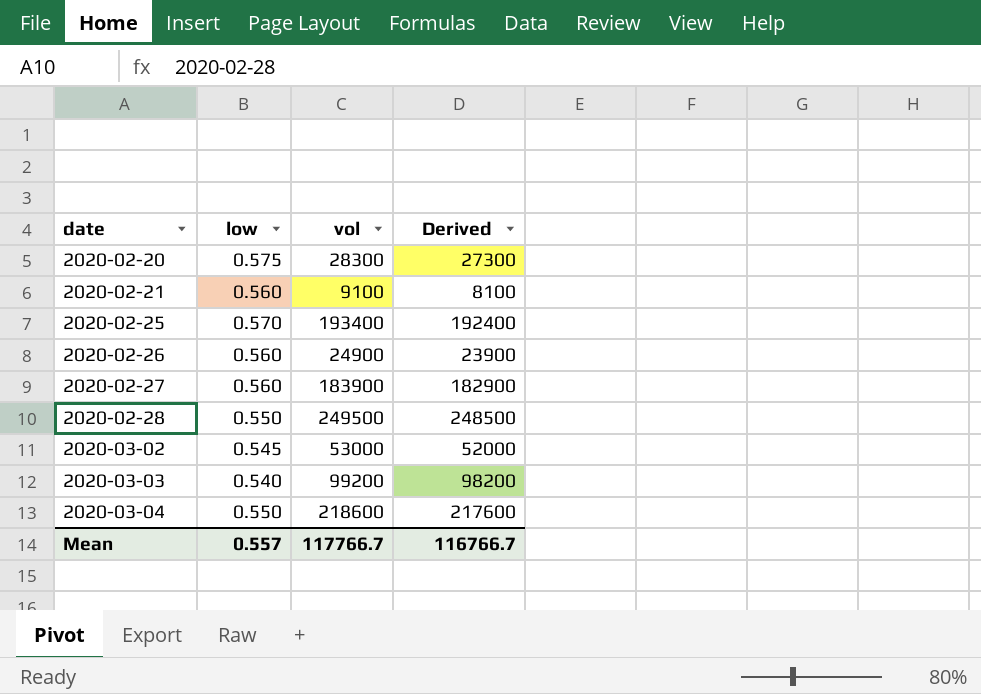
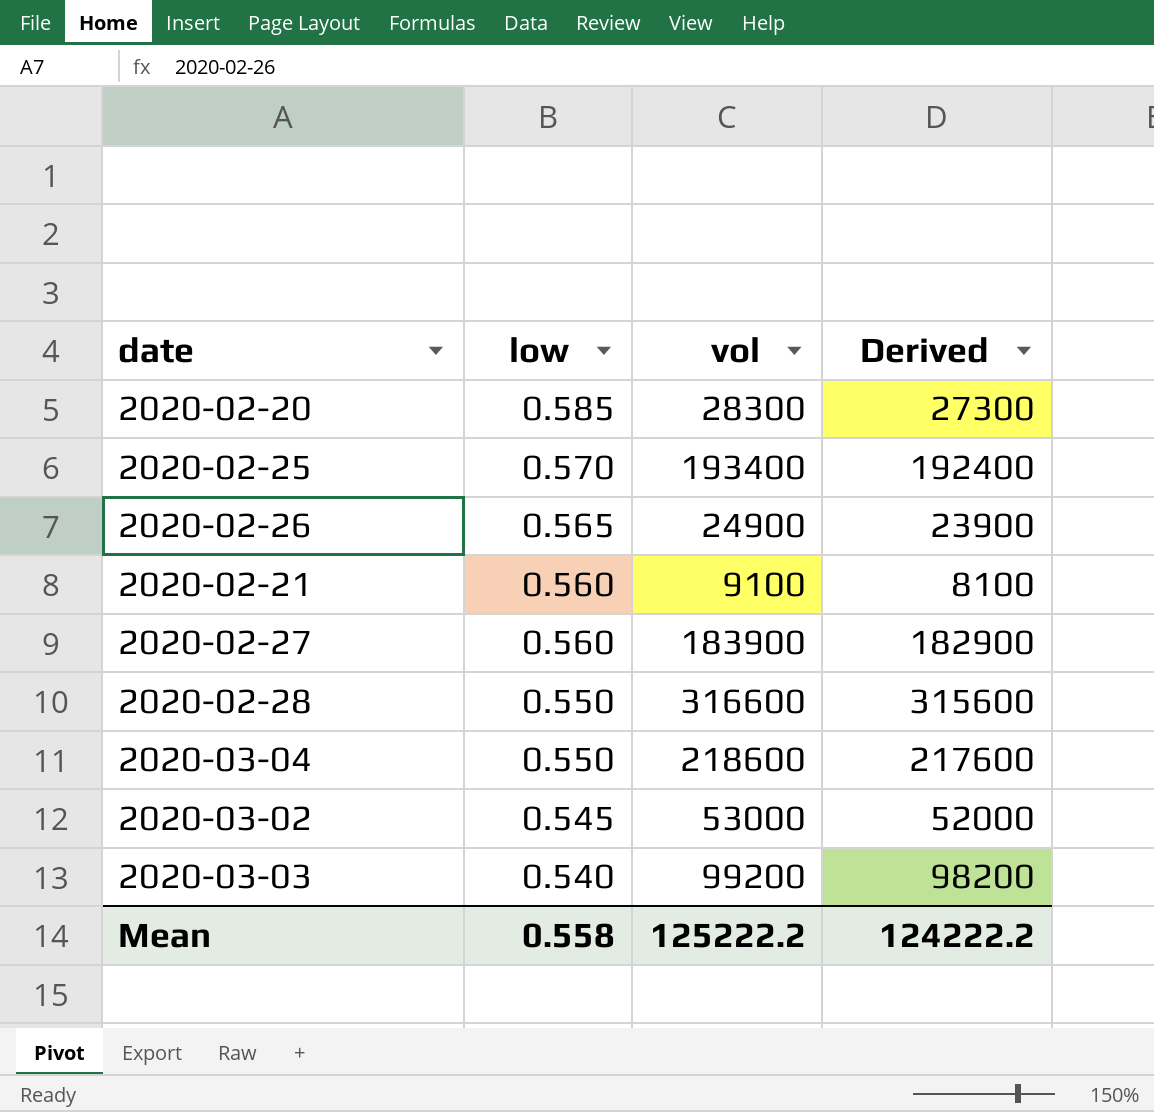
row order: date ascending -> low descending
2020-02-20 | low: 0.575 -> 0.585
2020-02-26 | low: 0.560 -> 0.565
2020-02-28 | vol: 249500 -> 316600
2020-02-28 | Derived: 248500 -> 315600
Mean | low: 0.557 -> 0.558
Mean | vol: 117766.7 -> 125222.2
Mean | Derived: 116766.7 -> 124222.2

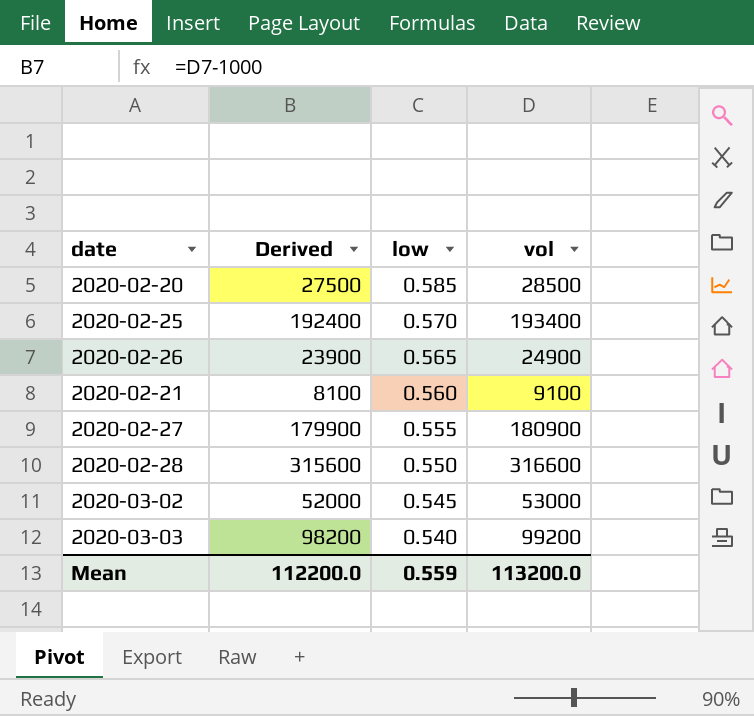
column Derived | position: 4 -> 2
row 2020-03-04: 0.550 | 218600 | 217600 -> none
2020-02-20 | Derived: 27300 -> 27500
2020-02-20 | vol: 28300 -> 28500
2020-02-27 | Derived: 182900 -> 179900
2020-02-27 | low: 0.560 -> 0.555
2020-02-27 | vol: 183900 -> 180900
Mean | Derived: 124222.2 -> 112200.0
Mean | low: 0.558 -> 0.559
Mean | vol: 125222.2 -> 113200.0

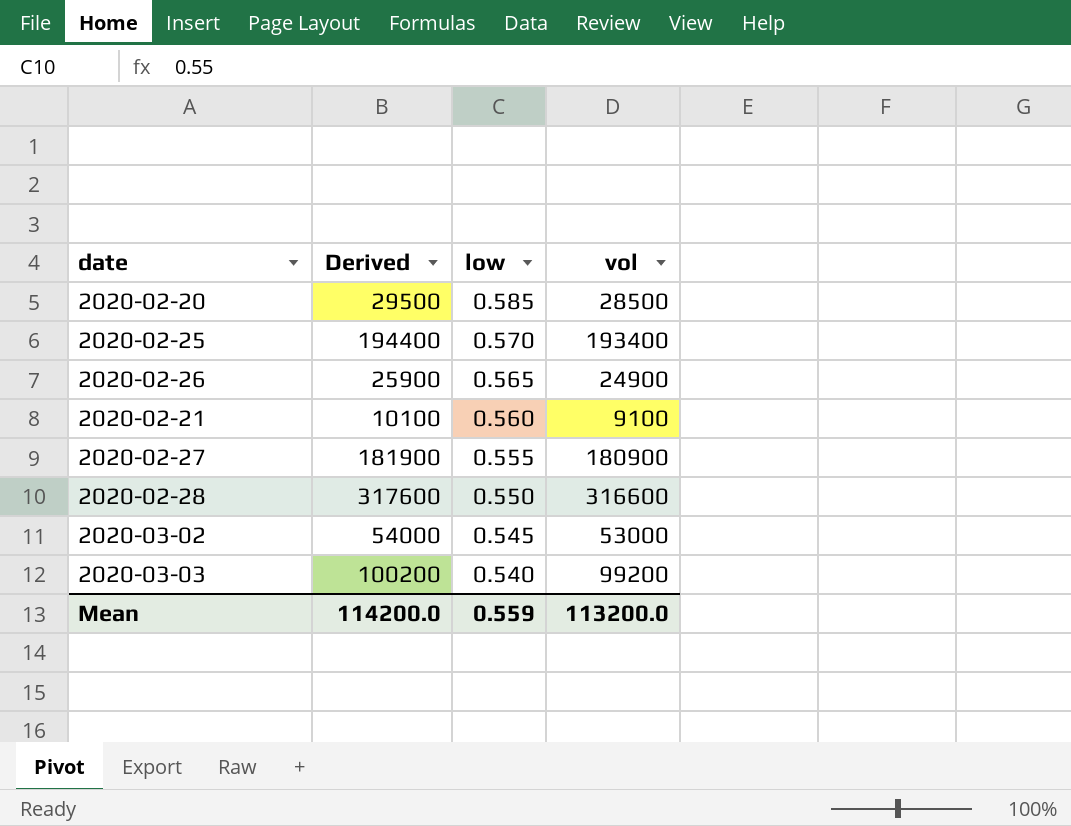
column Derived | formula: [vol] - 1000 -> [vol] + 1000
Mean | Derived: 112200.0 -> 114200.0

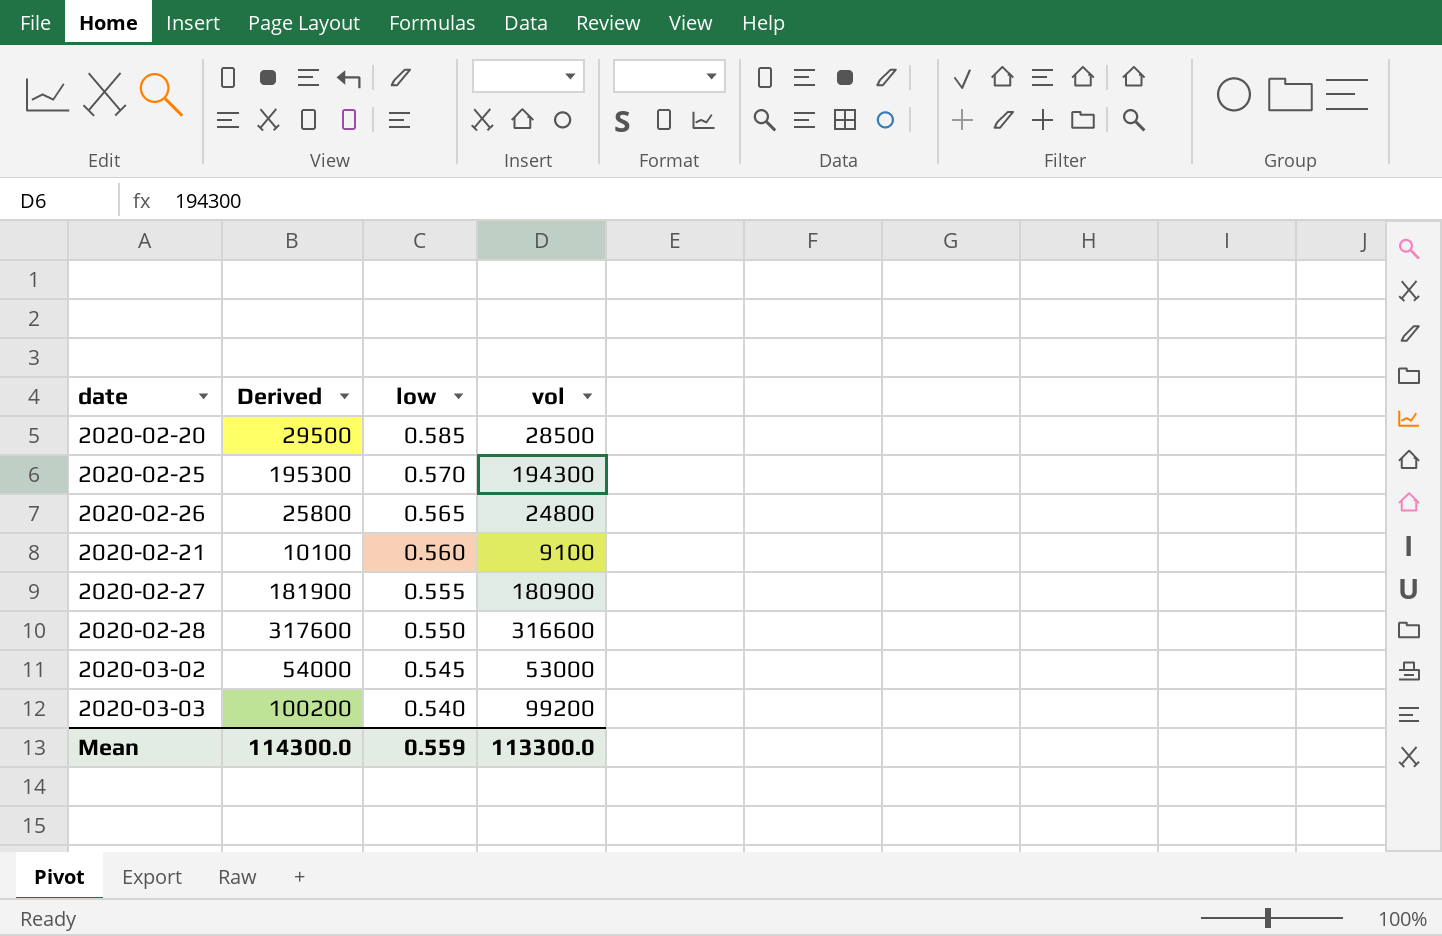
2020-02-25 | Derived: 194400 -> 195300
2020-02-25 | vol: 193400 -> 194300
2020-02-26 | Derived: 25900 -> 25800
2020-02-26 | vol: 24900 -> 24800
Mean | Derived: 114200.0 -> 114300.0
Mean | vol: 113200.0 -> 113300.0

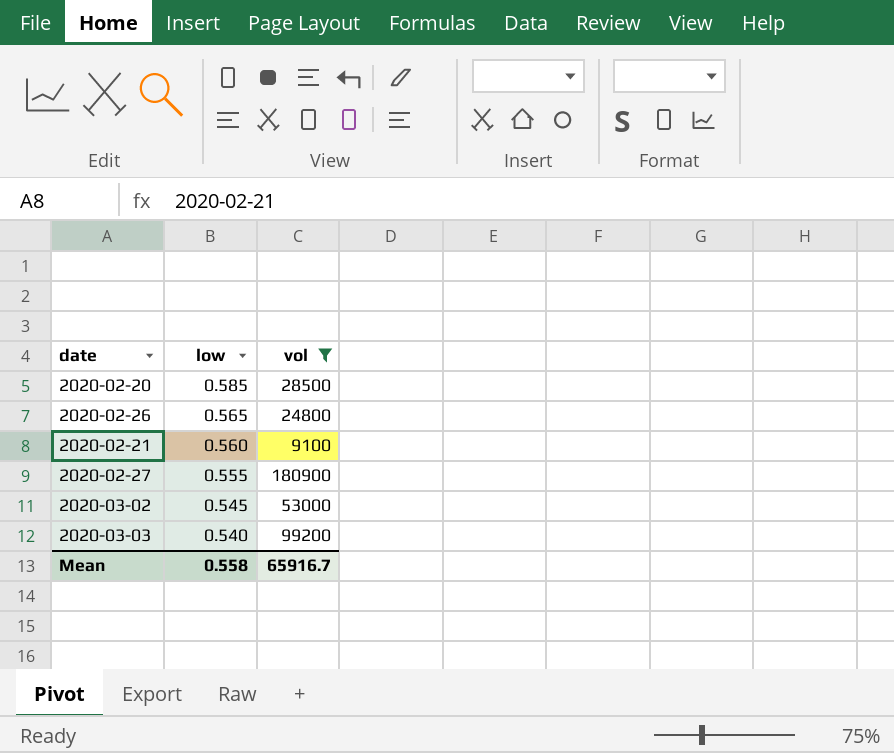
filter: none -> vol <= 180900
column Derived | formula: [vol] + 1000 -> none
Mean | low: 0.559 -> 0.558
Mean | vol: 113300.0 -> 65916.7

